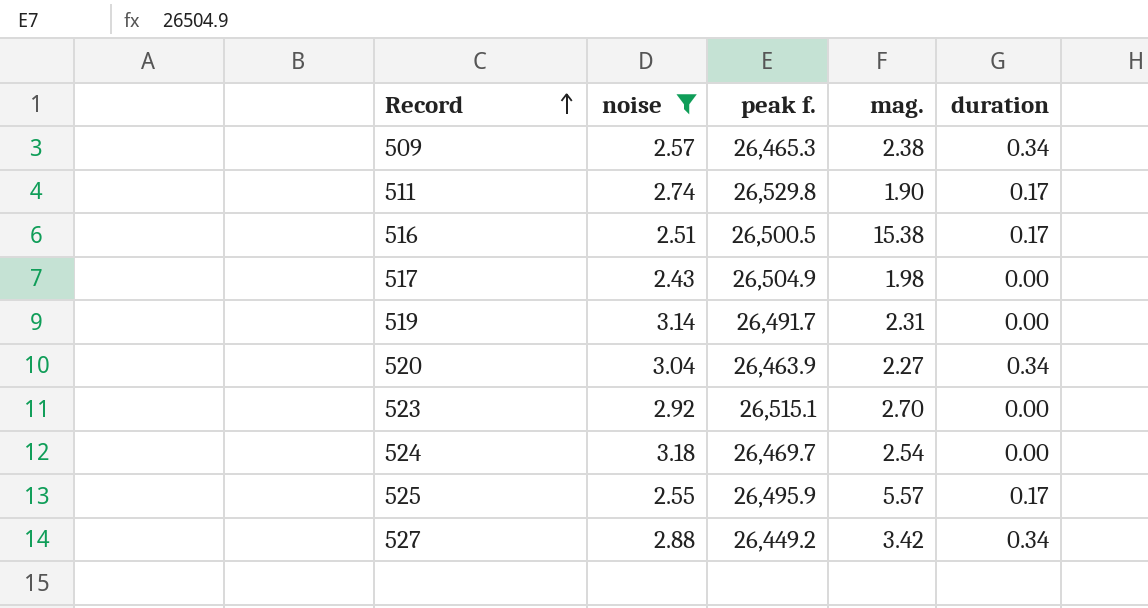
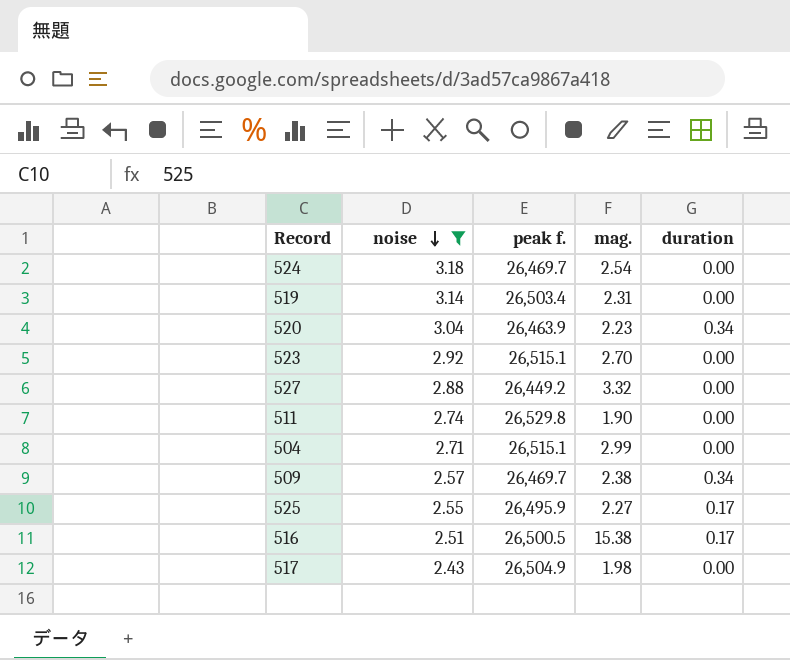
row order: Record ascending -> noise descending
519 | peak f.: 26,491.7 -> 26,503.4
520 | mag.: 2.27 -> 2.23
527 | mag.: 3.42 -> 3.32
527 | duration: 0.34 -> 0.00
511 | duration: 0.17 -> 0.00
row 504: none -> 2.71 | 26,515.1 | 2.99 | 0.00
509 | peak f.: 26,465.3 -> 26,469.7
525 | mag.: 5.57 -> 2.27

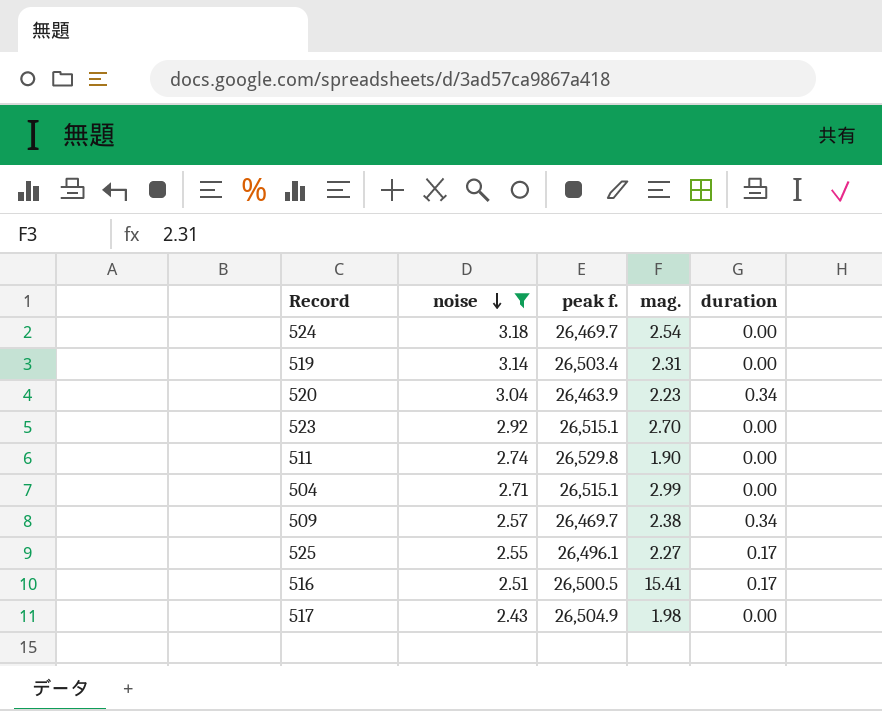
row 527: 2.88 | 26,449.2 | 3.32 | 0.00 -> none
525 | peak f.: 26,495.9 -> 26,496.1
516 | mag.: 15.38 -> 15.41

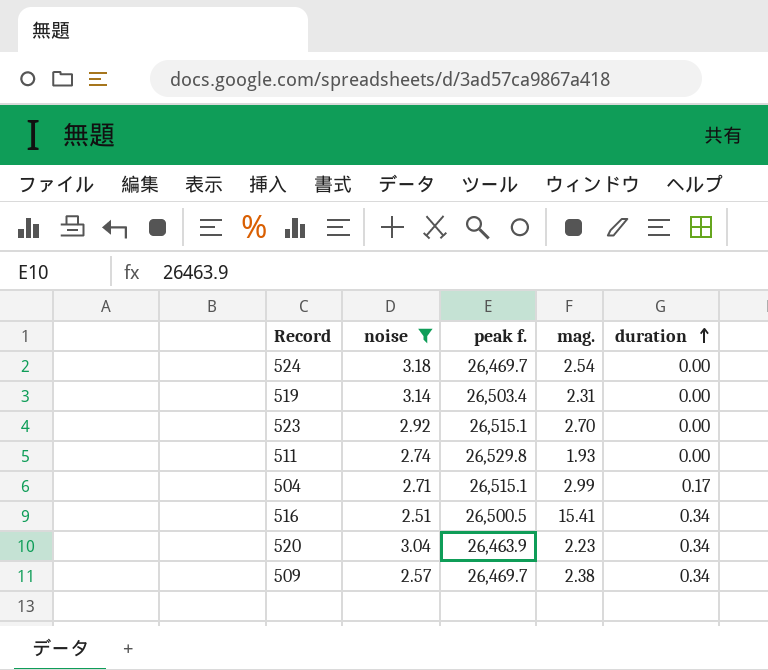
row order: noise descending -> duration ascending
row 525: 2.55 | 26,496.1 | 2.27 | 0.17 -> none
row 517: 2.43 | 26,504.9 | 1.98 | 0.00 -> none
511 | mag.: 1.90 -> 1.93
504 | duration: 0.00 -> 0.17
516 | duration: 0.17 -> 0.34

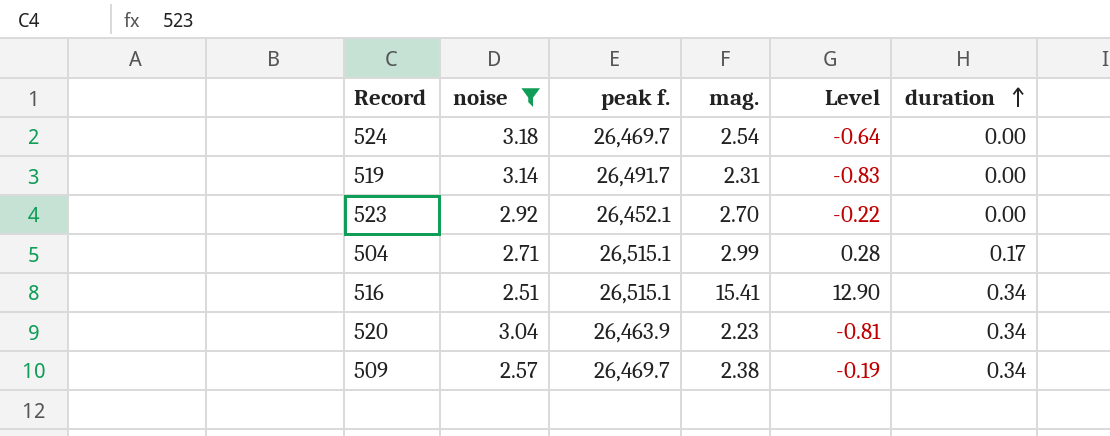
column Level | formula: none -> [mag.] - [noise]
row 511: 2.74 | 26,529.8 | 1.93 | 0.00 -> none
519 | peak f.: 26,503.4 -> 26,491.7
523 | peak f.: 26,515.1 -> 26,452.1
516 | peak f.: 26,500.5 -> 26,515.1

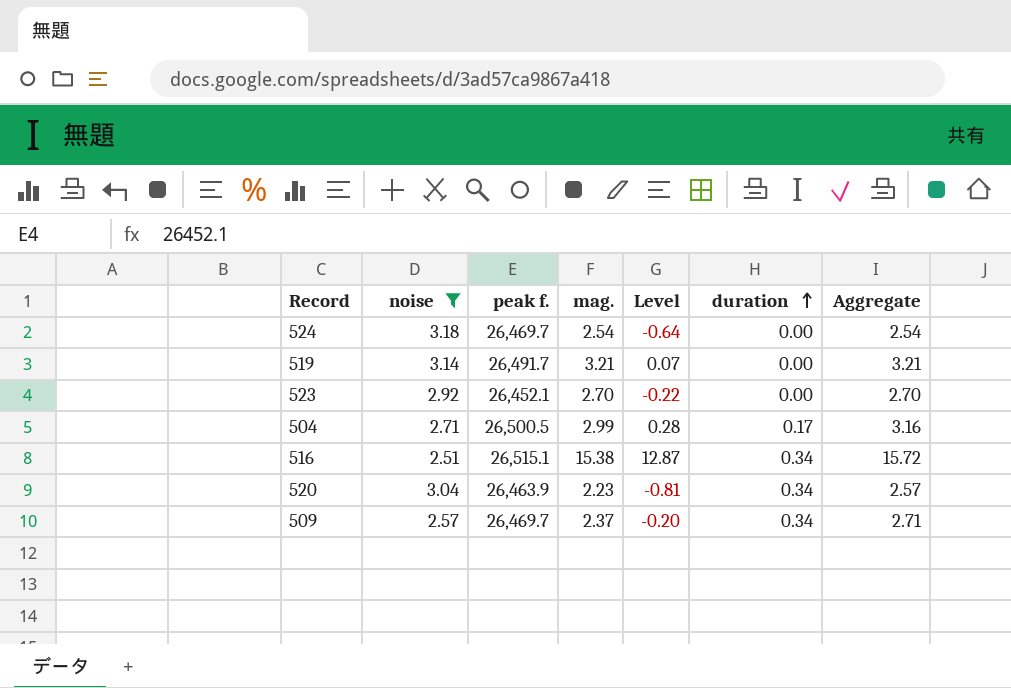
column Aggregate | formula: none -> [mag.] + [duration]
519 | mag.: 2.31 -> 3.21
519 | Level: -0.83 -> 0.07
504 | peak f.: 26,515.1 -> 26,500.5
516 | mag.: 15.41 -> 15.38
516 | Level: 12.90 -> 12.87
509 | mag.: 2.38 -> 2.37
509 | Level: -0.19 -> -0.20

